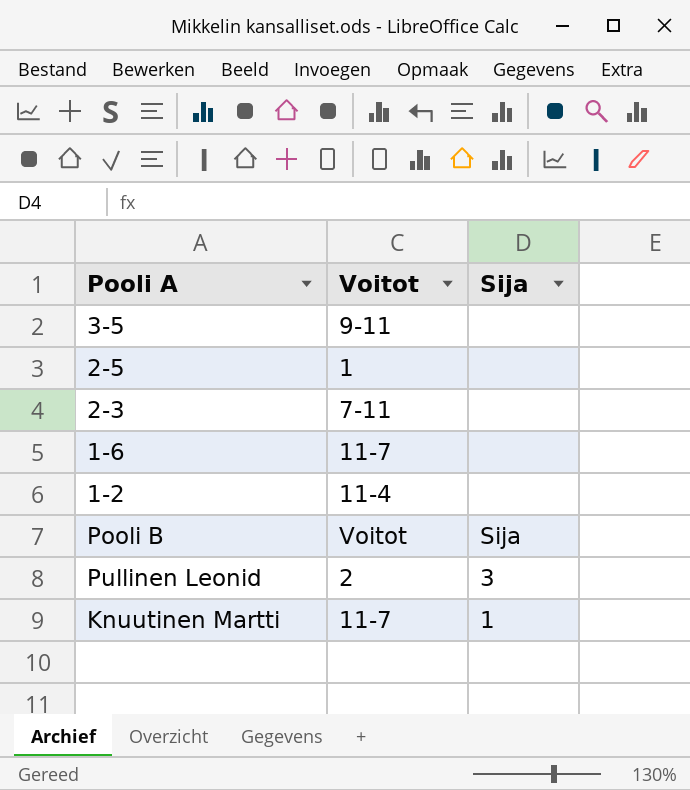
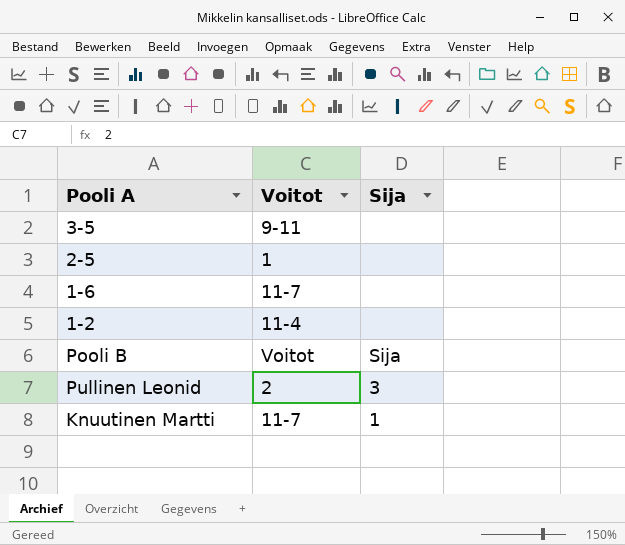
row 2-3: 7-11 | none -> none

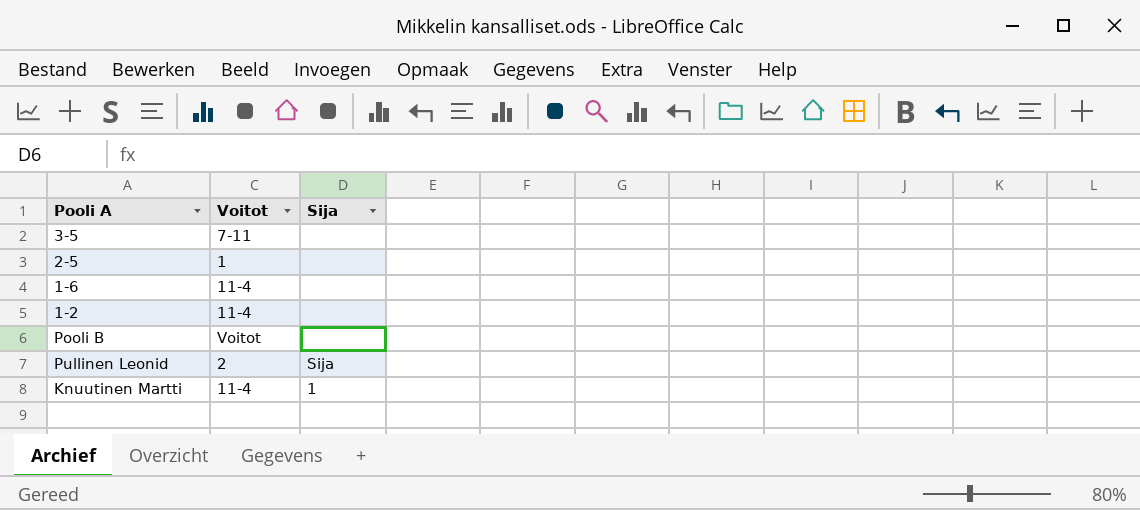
3-5 | Voitot: 9-11 -> 7-11
1-6 | Voitot: 11-7 -> 11-4
Pooli B | Sija: Sija -> none
Pullinen Leonid | Sija: 3 -> Sija
Knuutinen Martti | Voitot: 11-7 -> 11-4

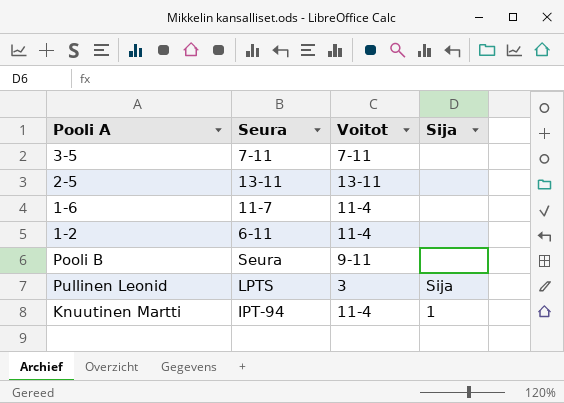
column Seura | position: none -> 2
2-5 | Voitot: 1 -> 13-11
Pooli B | Voitot: Voitot -> 9-11
Pullinen Leonid | Voitot: 2 -> 3

